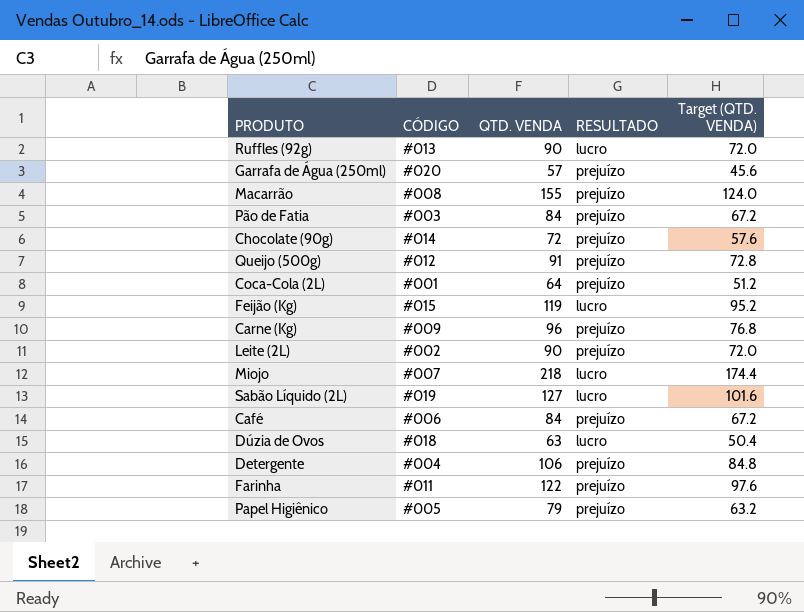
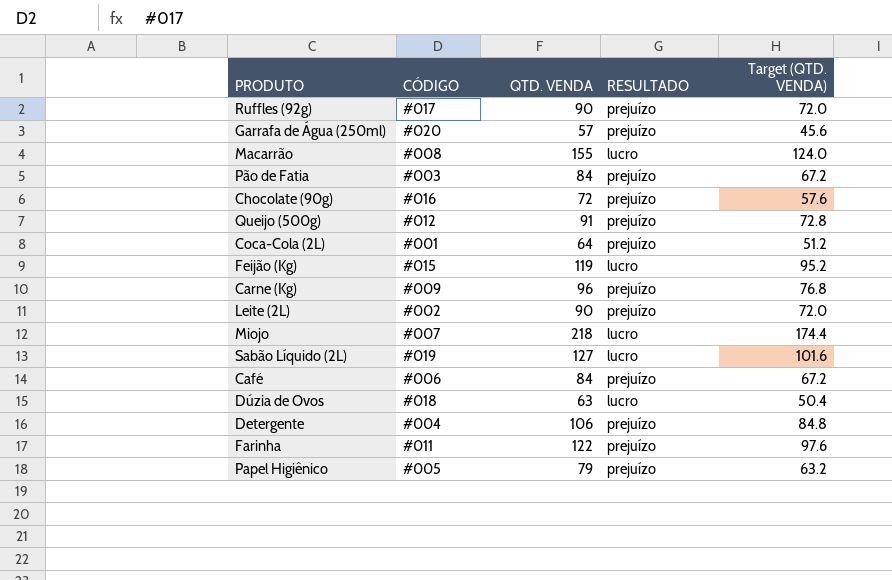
Ruffles (92g) | CÓDIGO: #013 -> #017
Ruffles (92g) | RESULTADO: lucro -> prejuízo
Macarrão | RESULTADO: prejuízo -> lucro
Chocolate (90g) | CÓDIGO: #014 -> #016

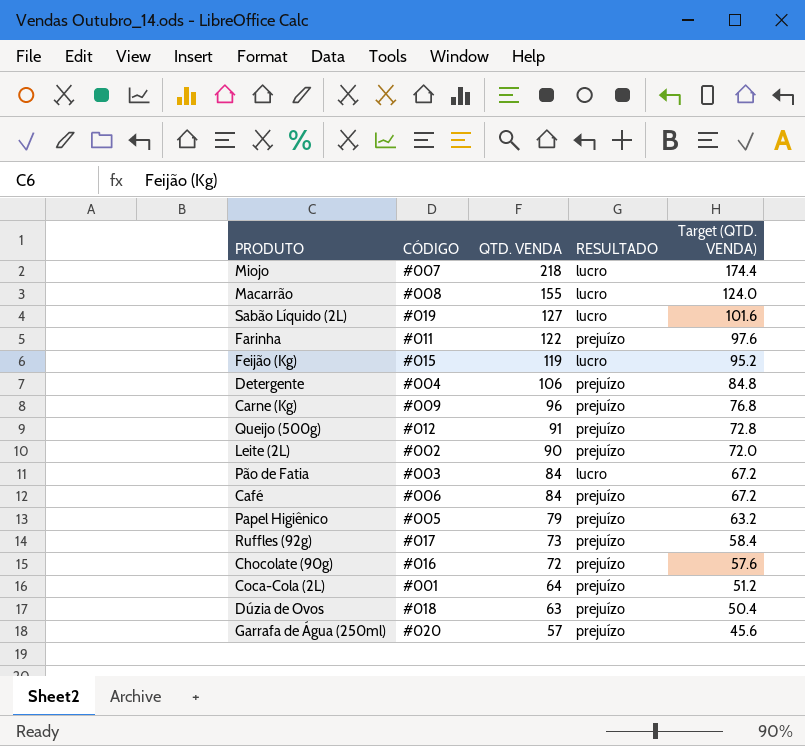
row order: none -> QTD. VENDA descending
Pão de Fatia | RESULTADO: prejuízo -> lucro
Ruffles (92g) | QTD. VENDA: 90 -> 73
Ruffles (92g) | Target (QTD. VENDA): 72.0 -> 58.4
Dúzia de Ovos | RESULTADO: lucro -> prejuízo

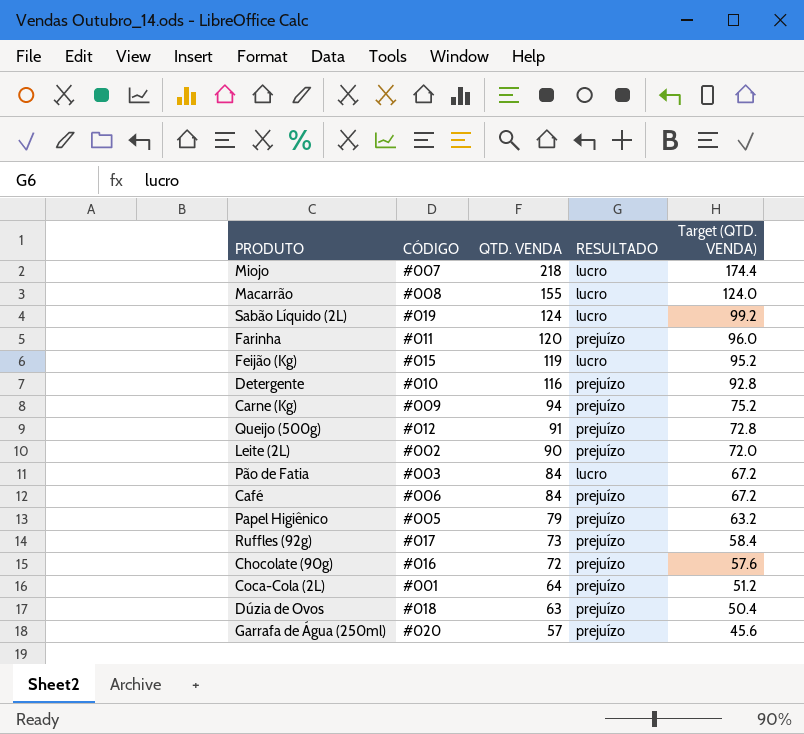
Sabão Líquido (2L) | QTD. VENDA: 127 -> 124
Sabão Líquido (2L) | Target (QTD. VENDA): 101.6 -> 99.2
Farinha | QTD. VENDA: 122 -> 120
Farinha | Target (QTD. VENDA): 97.6 -> 96.0
Detergente | CÓDIGO: #004 -> #010
Detergente | QTD. VENDA: 106 -> 116
Detergente | Target (QTD. VENDA): 84.8 -> 92.8
Carne (Kg) | QTD. VENDA: 96 -> 94
Carne (Kg) | Target (QTD. VENDA): 76.8 -> 75.2

